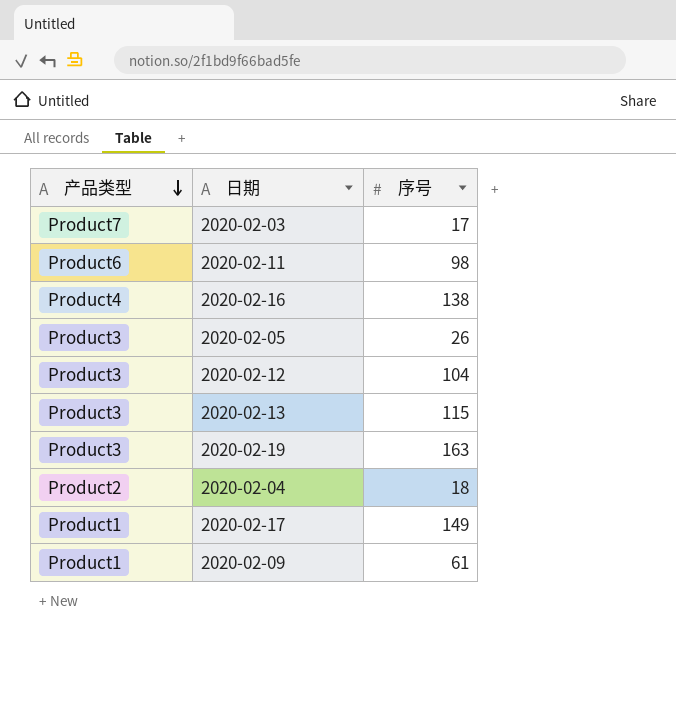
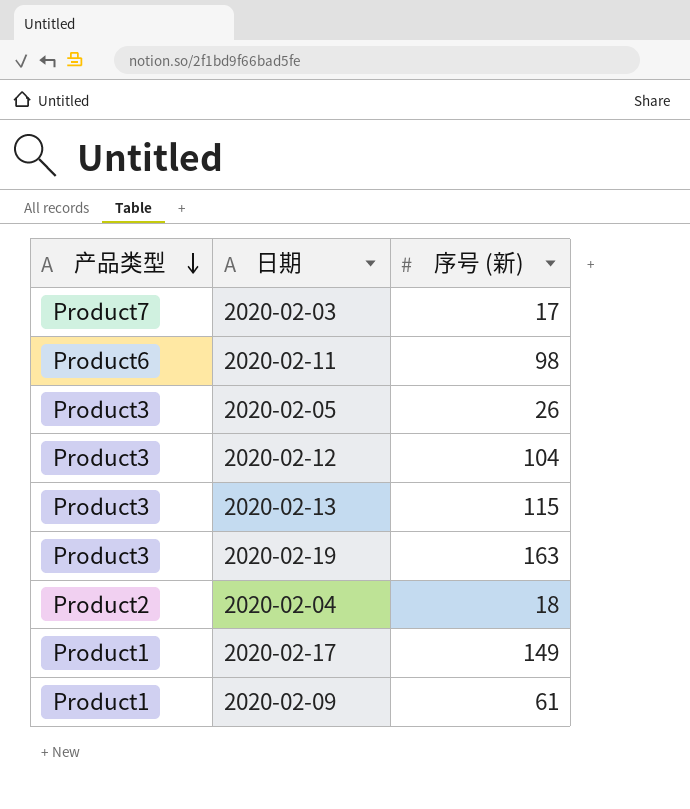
column name: 序号 -> 序号 (新)
row 2020-02-16: Product4 | 138 -> none

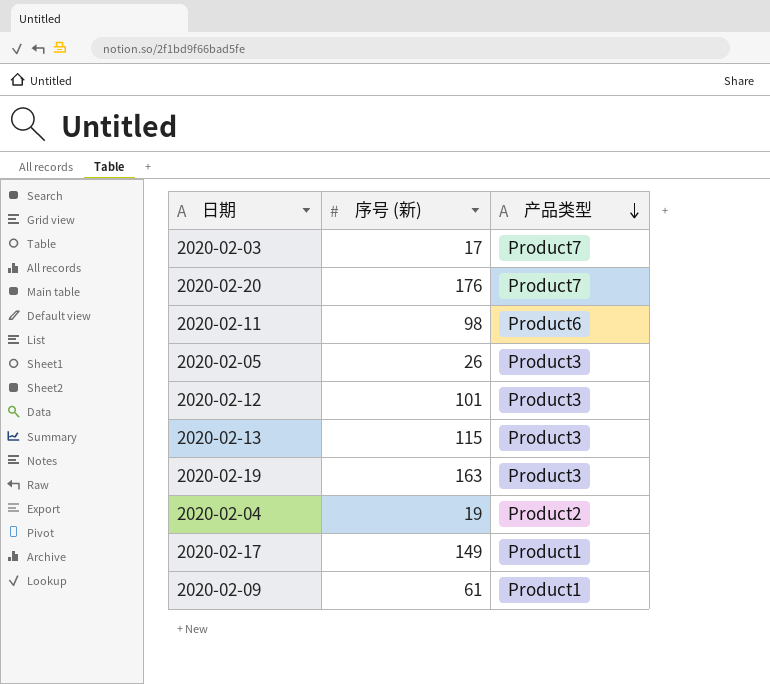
column 产品类型 | position: 1 -> 3
row 2020-02-20: none -> 176 | Product7
2020-02-12 | 序号 (新): 104 -> 101
2020-02-04 | 序号 (新): 18 -> 19

